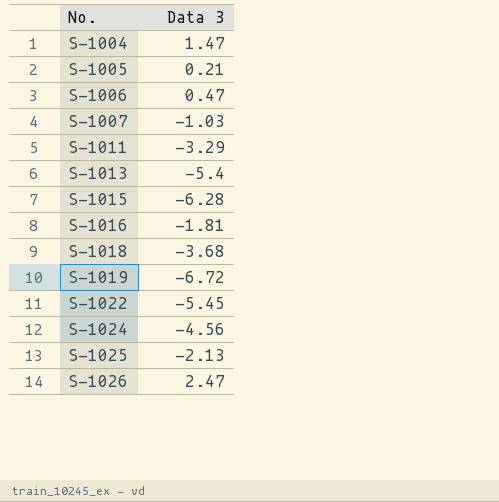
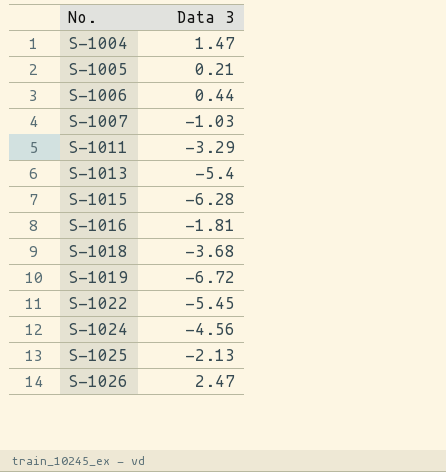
S-1006 | Data 3: 0.47 -> 0.44

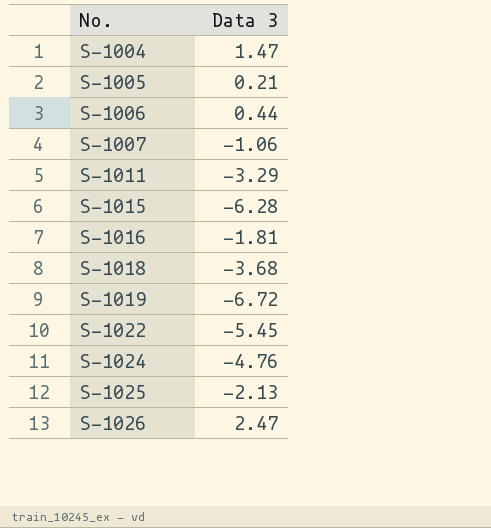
row S-1013: -5.4 -> none
S-1007 | Data 3: -1.03 -> -1.06
S-1024 | Data 3: -4.56 -> -4.76

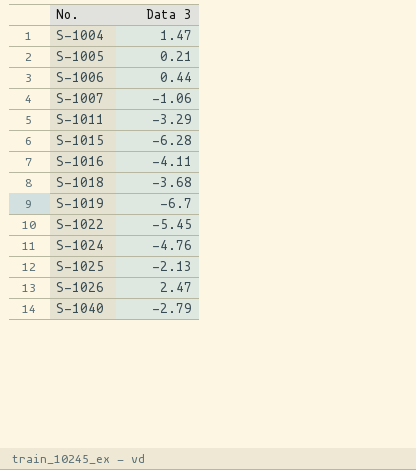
S-1016 | Data 3: -1.81 -> -4.11
S-1019 | Data 3: -6.72 -> -6.7
row S-1040: none -> -2.79

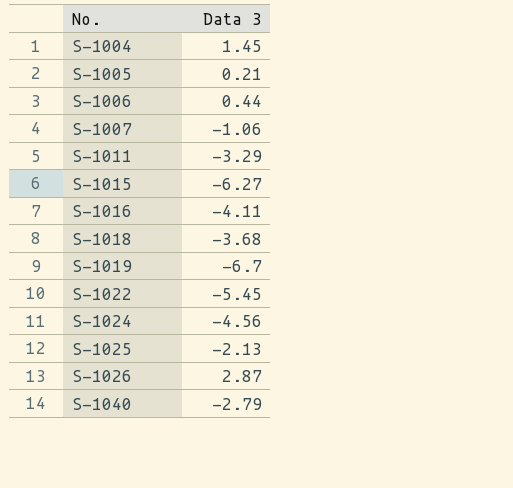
S-1004 | Data 3: 1.47 -> 1.45
S-1015 | Data 3: -6.28 -> -6.27
S-1024 | Data 3: -4.76 -> -4.56
S-1026 | Data 3: 2.47 -> 2.87

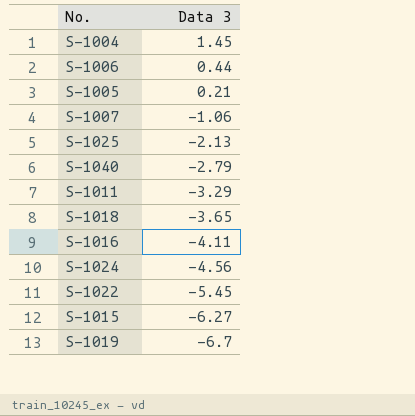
row order: No. ascending -> Data 3 descending
row S-1026: 2.87 -> none
S-1018 | Data 3: -3.68 -> -3.65

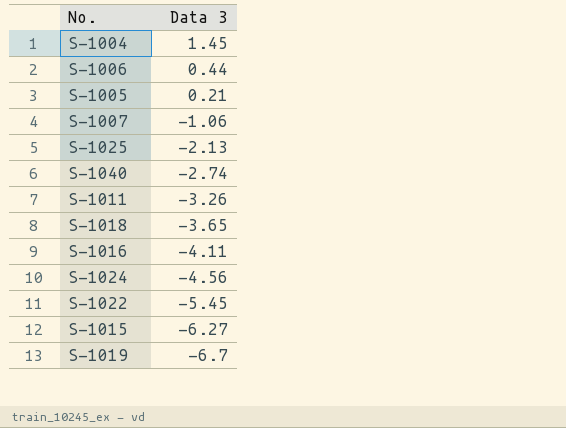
S-1040 | Data 3: -2.79 -> -2.74
S-1011 | Data 3: -3.29 -> -3.26

